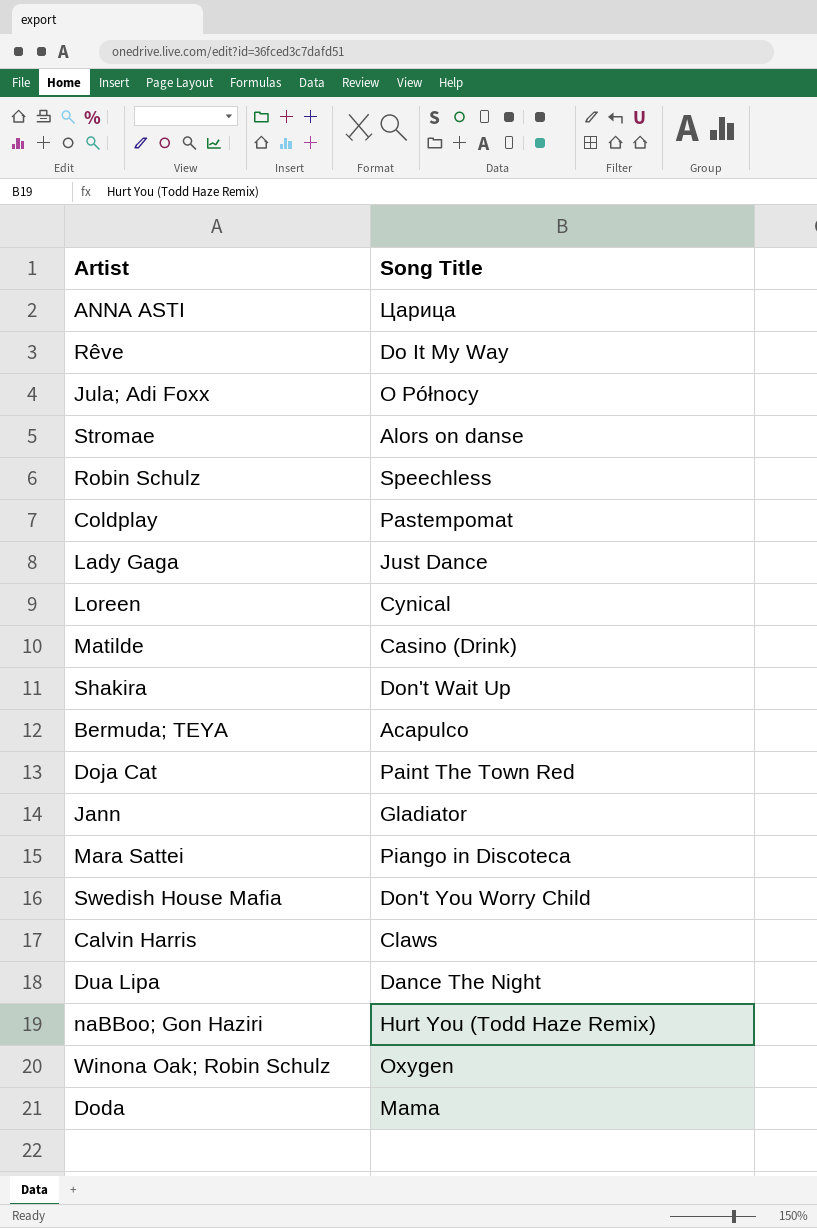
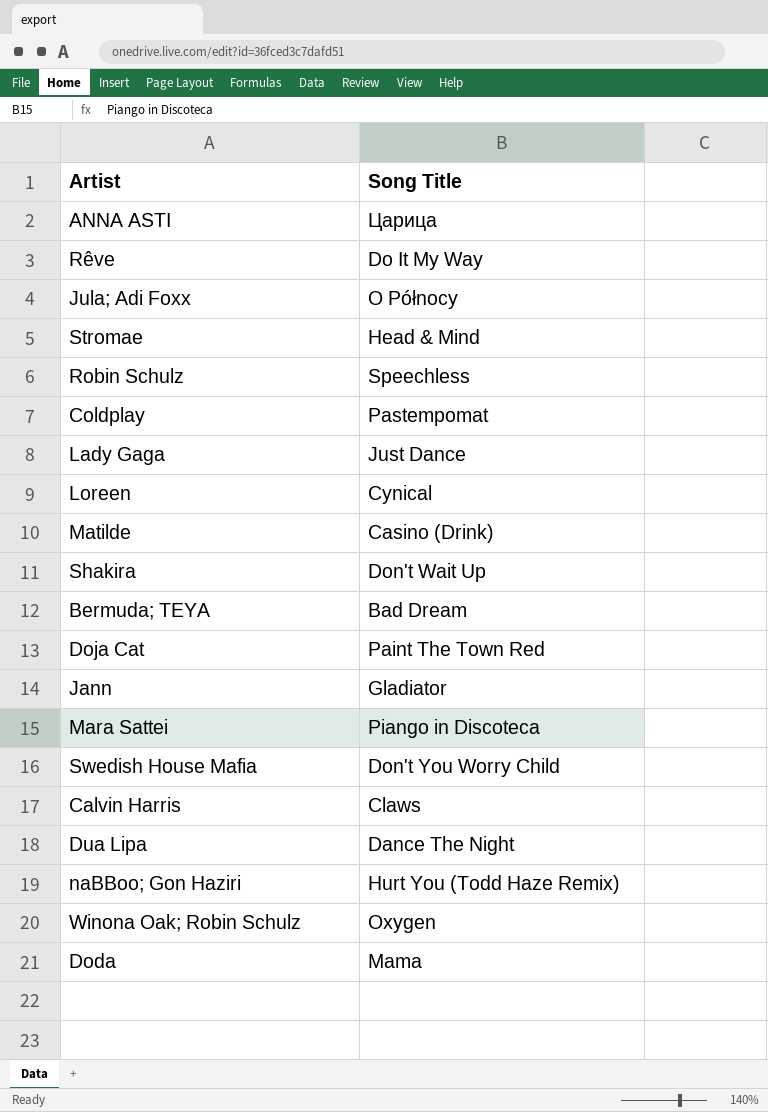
Stromae | Song Title: Alors on danse -> Head & Mind
Bermuda; TEYA | Song Title: Acapulco -> Bad Dream

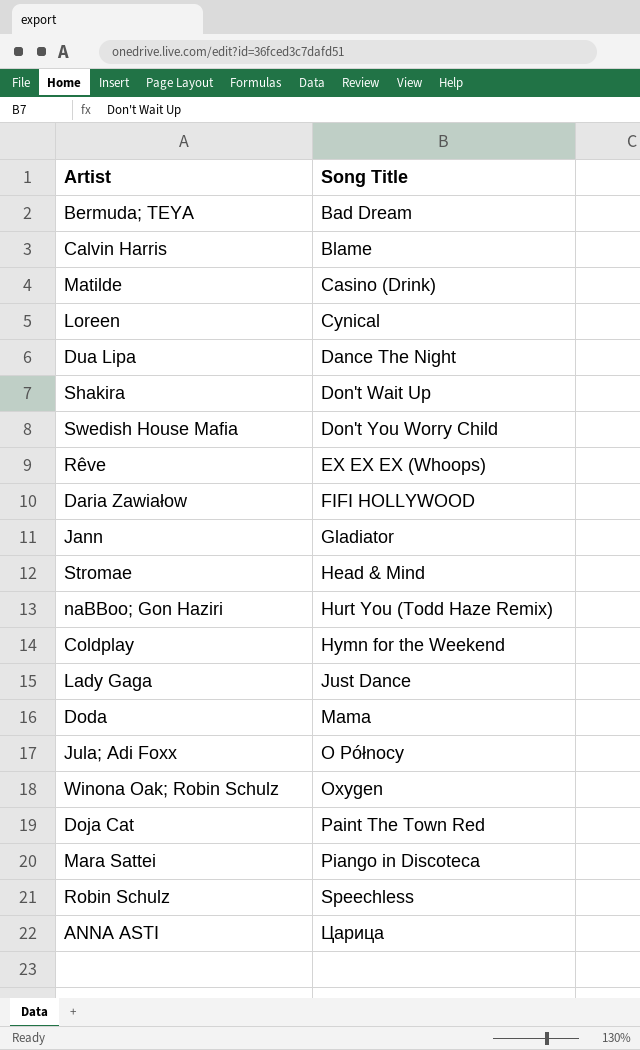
row order: none -> Song Title ascending
Calvin Harris | Song Title: Claws -> Blame
Rêve | Song Title: Do It My Way -> EX EX EX (Whoops)
row Daria Zawiałow: none -> FIFI HOLLYWOOD
Coldplay | Song Title: Pastempomat -> Hymn for the Weekend

